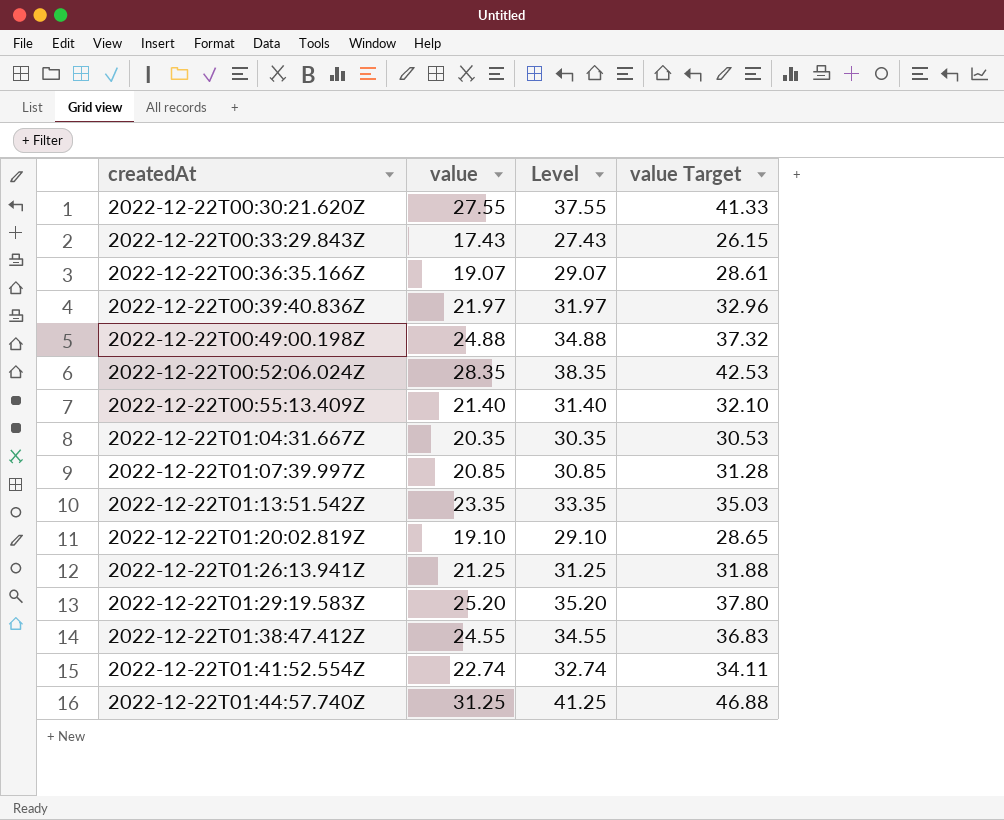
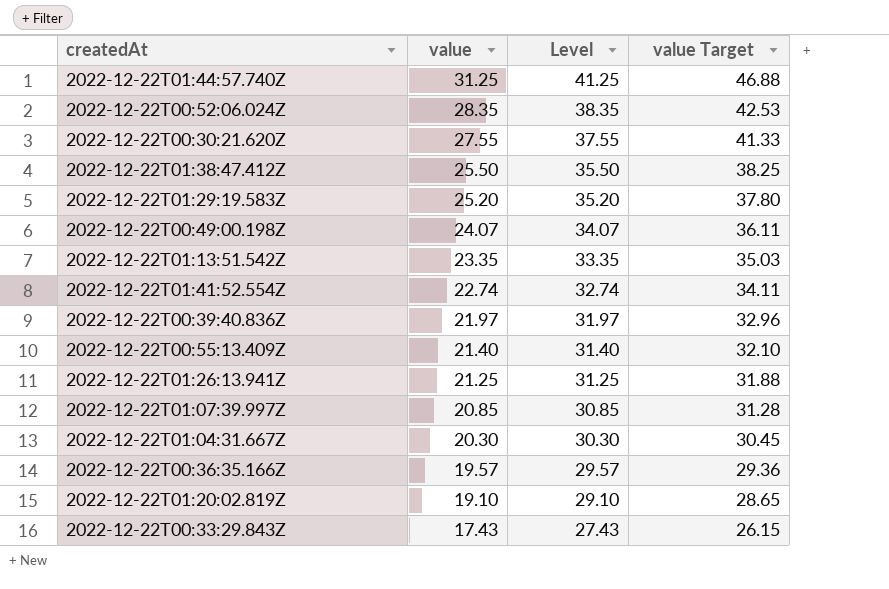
row order: createdAt ascending -> value descending
2022-12-22T01:38:47.412Z | value: 24.55 -> 25.50
2022-12-22T01:38:47.412Z | Level: 34.55 -> 35.50
2022-12-22T01:38:47.412Z | value Target: 36.83 -> 38.25
2022-12-22T00:49:00.198Z | value: 24.88 -> 24.07
2022-12-22T00:49:00.198Z | Level: 34.88 -> 34.07
2022-12-22T00:49:00.198Z | value Target: 37.32 -> 36.11
2022-12-22T01:04:31.667Z | value: 20.35 -> 20.30
2022-12-22T01:04:31.667Z | Level: 30.35 -> 30.30
2022-12-22T01:04:31.667Z | value Target: 30.53 -> 30.45
2022-12-22T00:36:35.166Z | value: 19.07 -> 19.57
2022-12-22T00:36:35.166Z | Level: 29.07 -> 29.57
2022-12-22T00:36:35.166Z | value Target: 28.61 -> 29.36

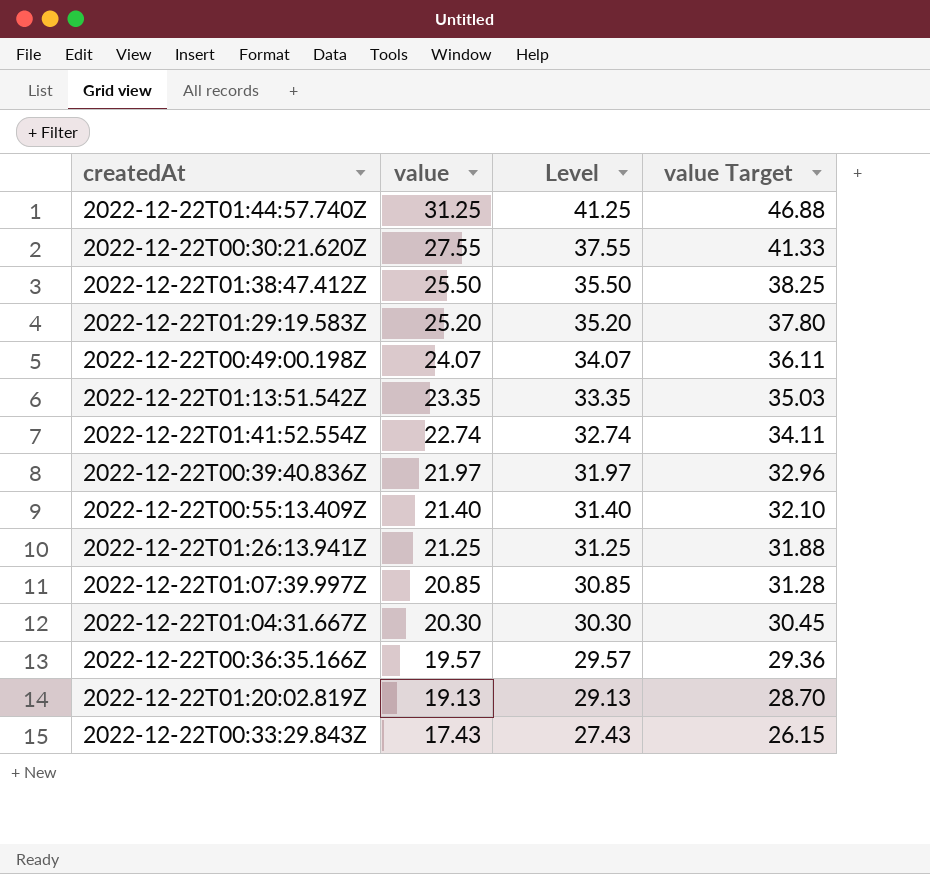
row 2022-12-22T00:52:06.024Z: 28.35 | 38.35 | 42.53 -> none
2022-12-22T01:20:02.819Z | value: 19.10 -> 19.13
2022-12-22T01:20:02.819Z | Level: 29.10 -> 29.13
2022-12-22T01:20:02.819Z | value Target: 28.65 -> 28.70

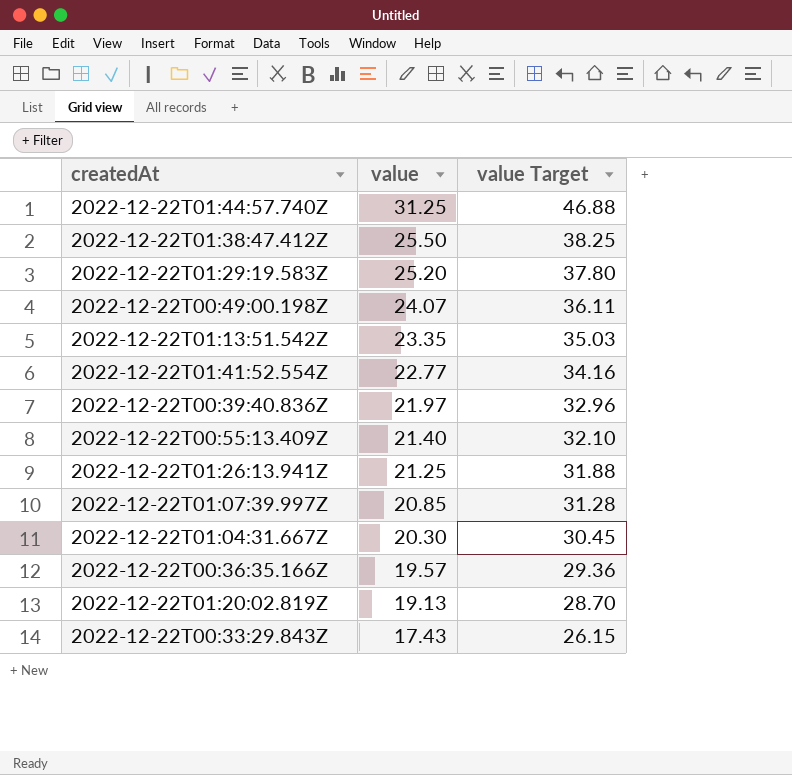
column Level | formula: [value] + 10 -> none
row 2022-12-22T00:30:21.620Z: 27.55 | 37.55 | 41.33 -> none
2022-12-22T01:41:52.554Z | value: 22.74 -> 22.77
2022-12-22T01:41:52.554Z | value Target: 34.11 -> 34.16

